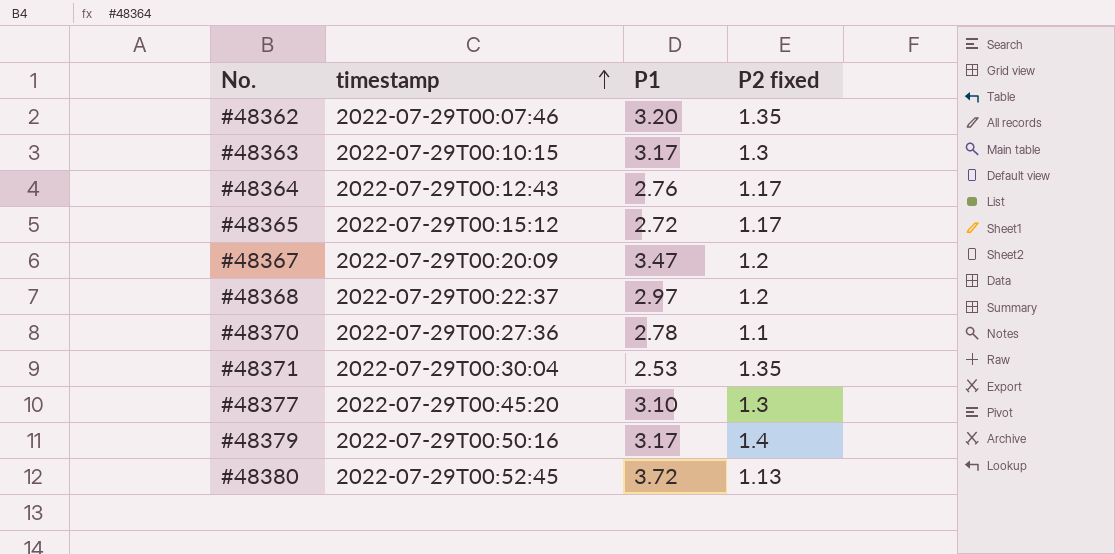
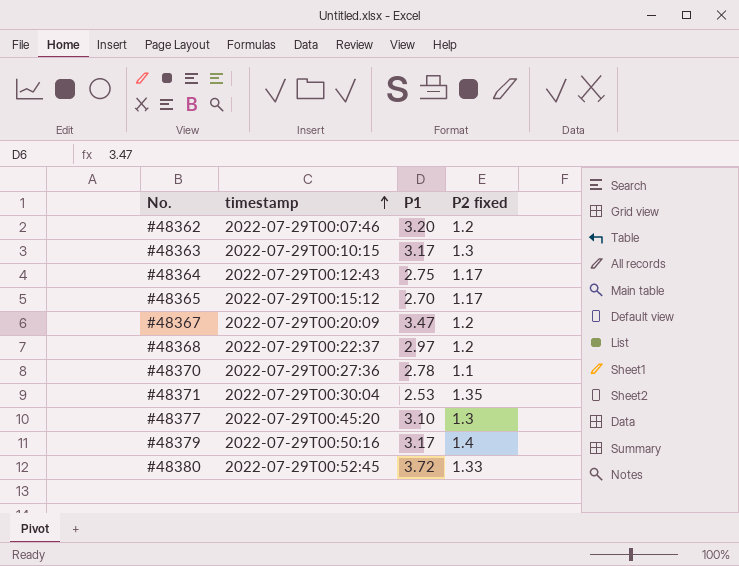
#48362 | P2 fixed: 1.35 -> 1.2
#48364 | P1: 2.76 -> 2.75
#48365 | P1: 2.72 -> 2.70
#48380 | P2 fixed: 1.13 -> 1.33

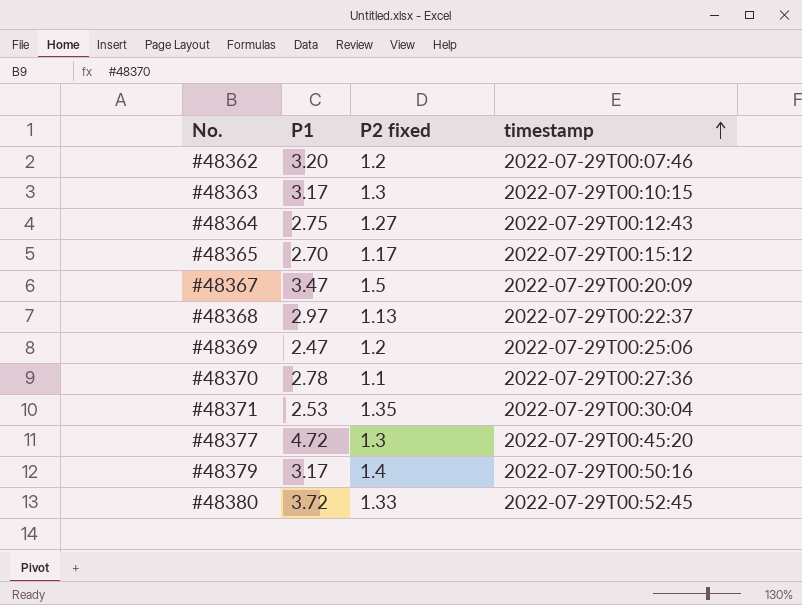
column timestamp | position: 2 -> 4
#48364 | P2 fixed: 1.17 -> 1.27
#48367 | P2 fixed: 1.2 -> 1.5
#48368 | P2 fixed: 1.2 -> 1.13
row #48369: none -> 2.47 | 1.2 | 2022-07-29T00:25:06
#48377 | P1: 3.10 -> 4.72

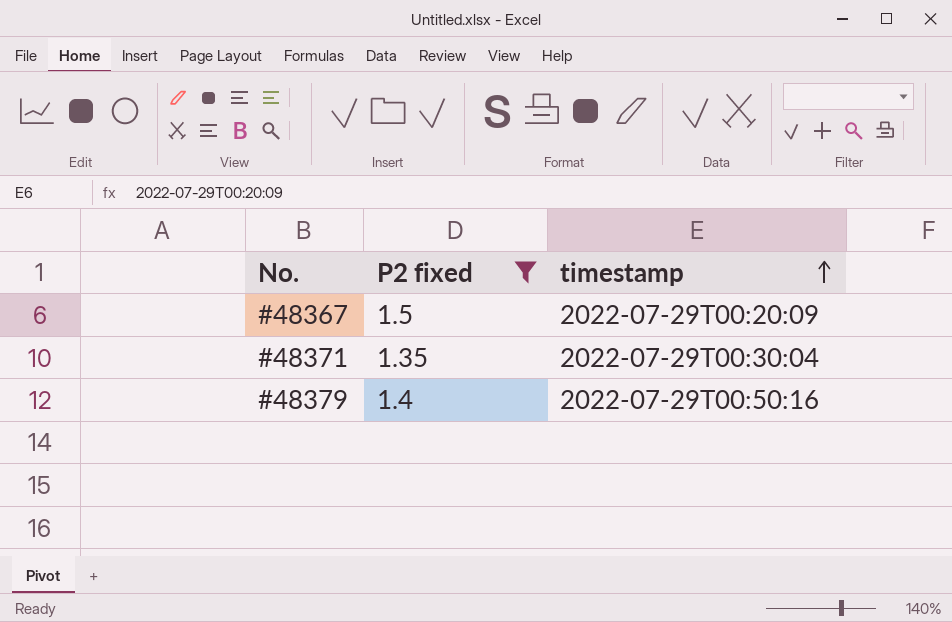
filter: none -> P2 fixed >= 1.35
column P1 | position: 2 -> none

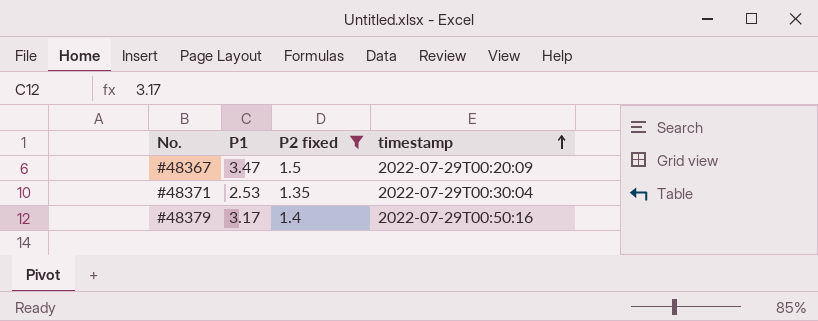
column P1 | position: none -> 2

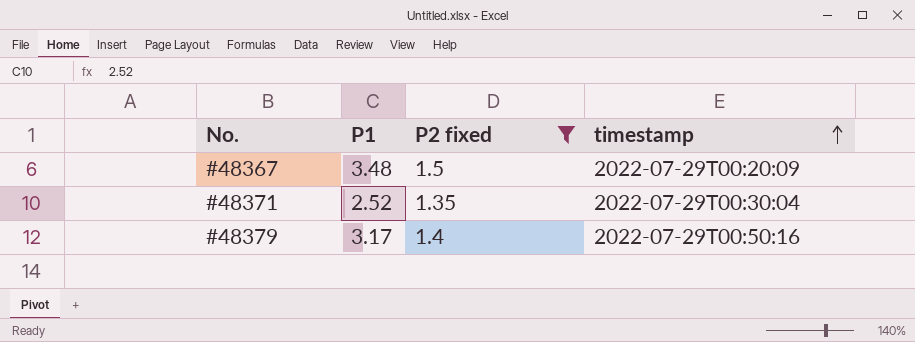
#48367 | P1: 3.47 -> 3.48
#48371 | P1: 2.53 -> 2.52

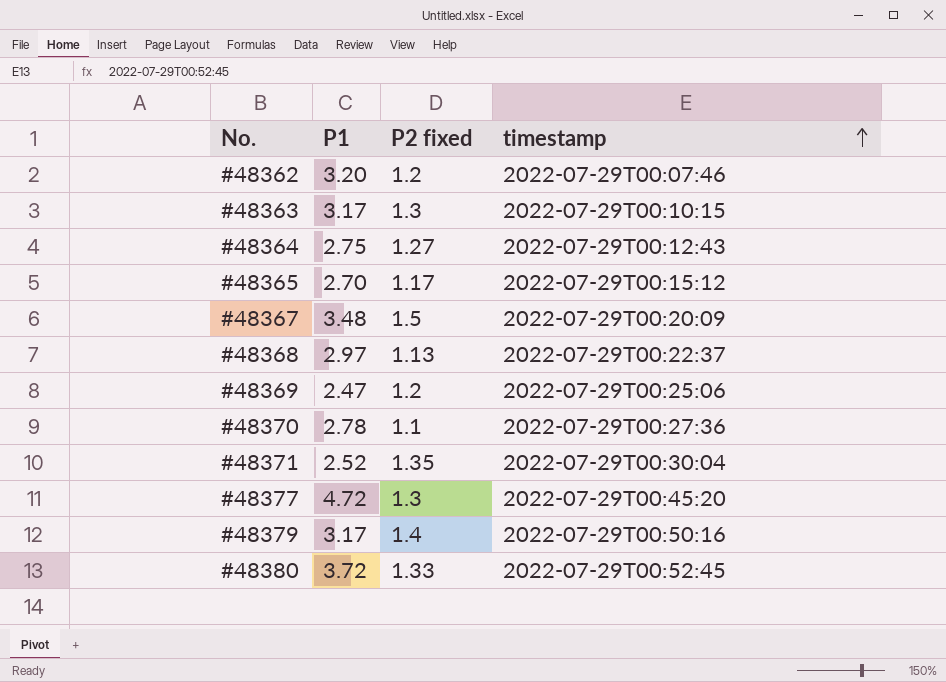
filter: P2 fixed >= 1.35 -> none

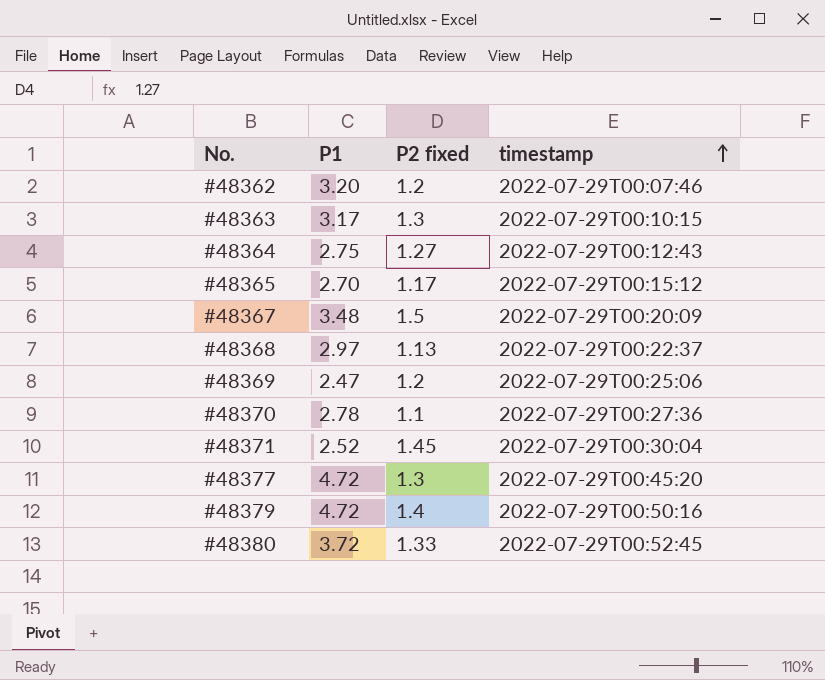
#48371 | P2 fixed: 1.35 -> 1.45
#48379 | P1: 3.17 -> 4.72

